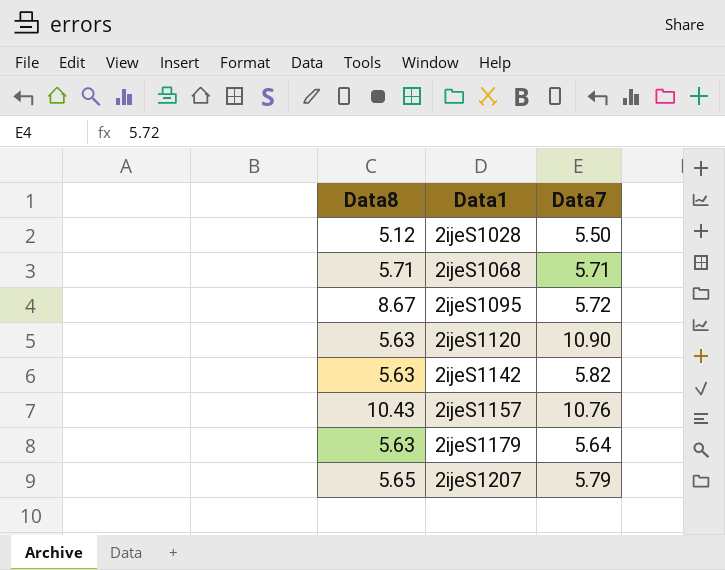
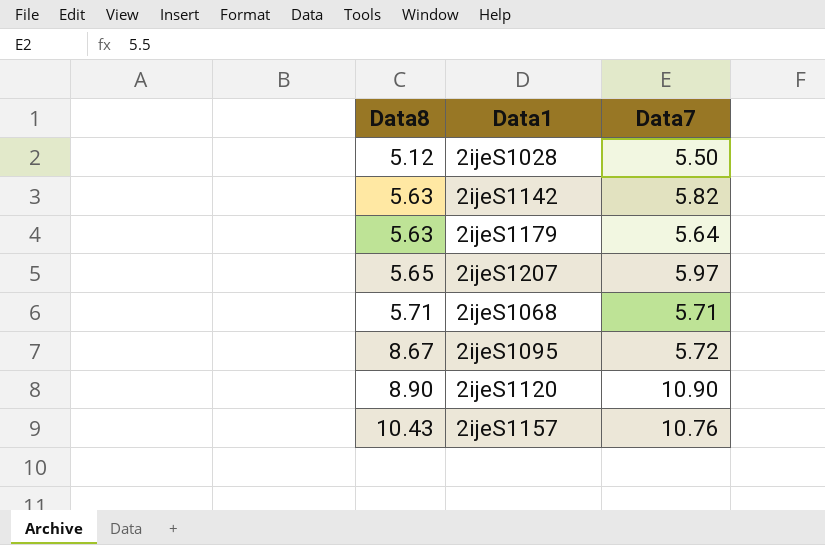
row order: Data1 ascending -> Data8 ascending
2ijeS1207 | Data7: 5.79 -> 5.97
2ijeS1120 | Data8: 5.63 -> 8.90

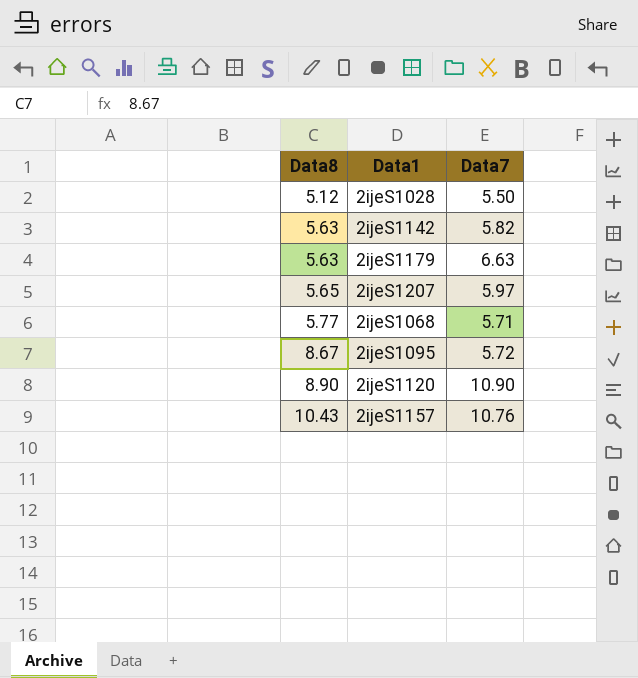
2ijeS1179 | Data7: 5.64 -> 6.63
2ijeS1068 | Data8: 5.71 -> 5.77

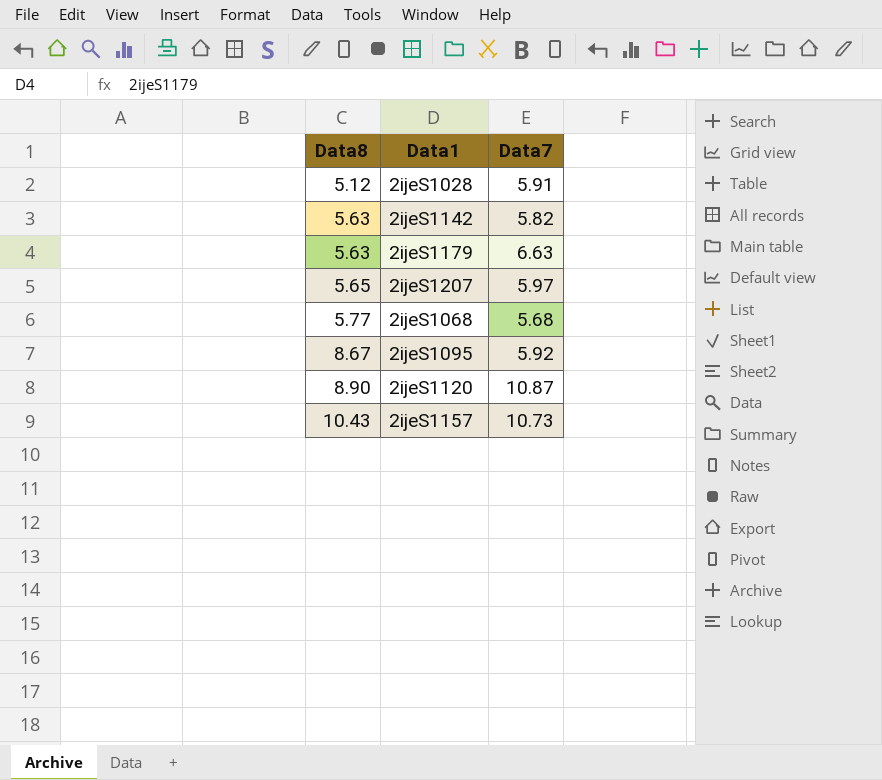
2ijeS1028 | Data7: 5.50 -> 5.91
2ijeS1068 | Data7: 5.71 -> 5.68
2ijeS1095 | Data7: 5.72 -> 5.92
2ijeS1120 | Data7: 10.90 -> 10.87
2ijeS1157 | Data7: 10.76 -> 10.73

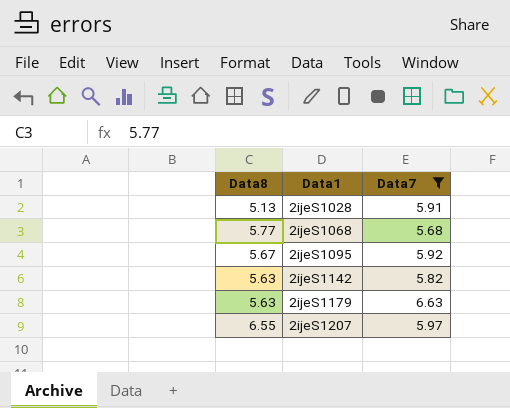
filter: none -> Data7 <= 6.63
row order: Data8 ascending -> Data1 ascending
2ijeS1028 | Data8: 5.12 -> 5.13
2ijeS1095 | Data8: 8.67 -> 5.67
2ijeS1207 | Data8: 5.65 -> 6.55

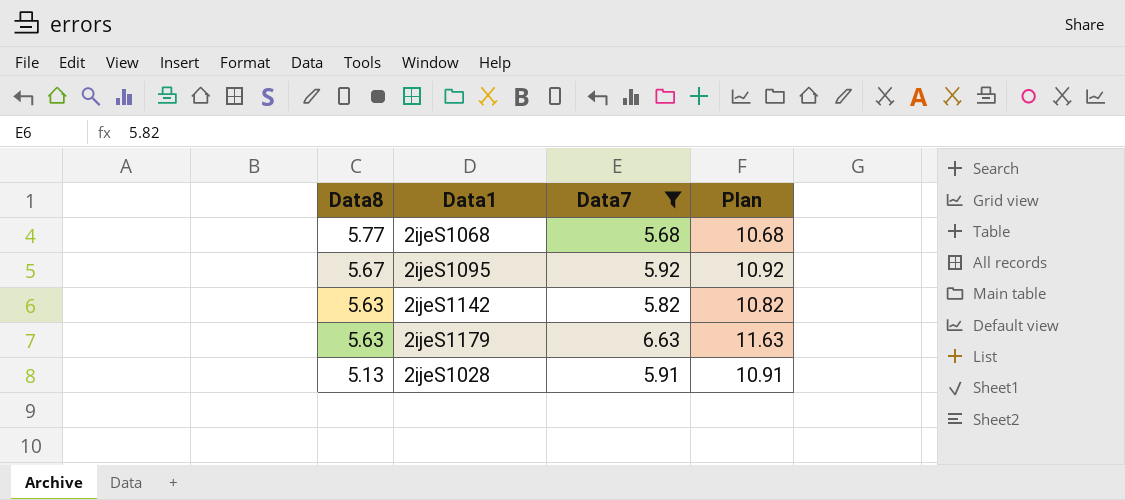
row order: Data1 ascending -> Data8 descending
column Plan | formula: none -> [Data7] + 5
row 2ijeS1207: 6.55 | 5.97 -> none

